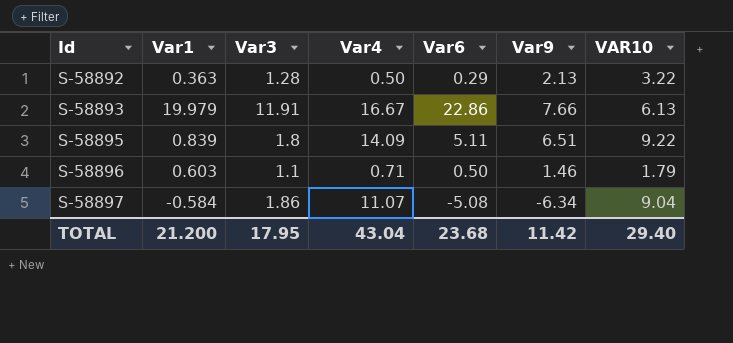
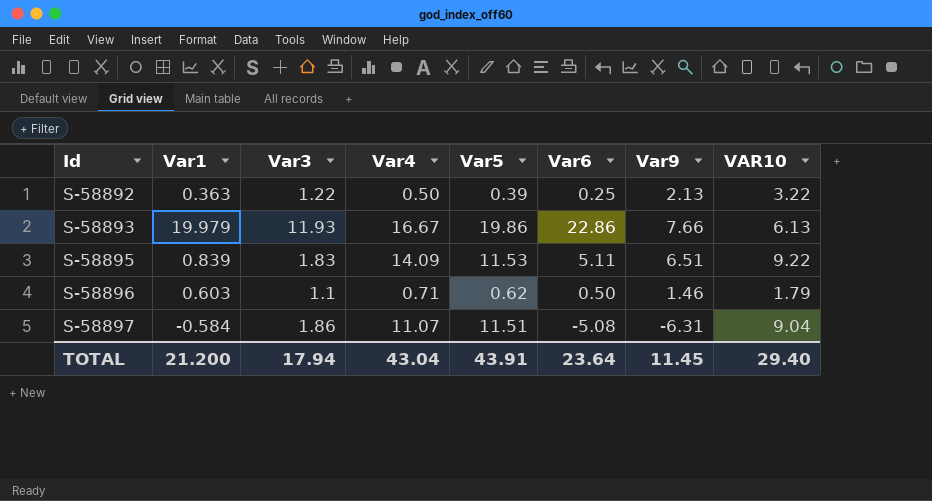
column Var5 | position: none -> 5
S-58892 | Var3: 1.28 -> 1.22
S-58892 | Var6: 0.29 -> 0.25
S-58893 | Var3: 11.91 -> 11.93
S-58895 | Var3: 1.8 -> 1.83
S-58897 | Var9: -6.34 -> -6.31
TOTAL | Var3: 17.95 -> 17.94
TOTAL | Var6: 23.68 -> 23.64
TOTAL | Var9: 11.42 -> 11.45

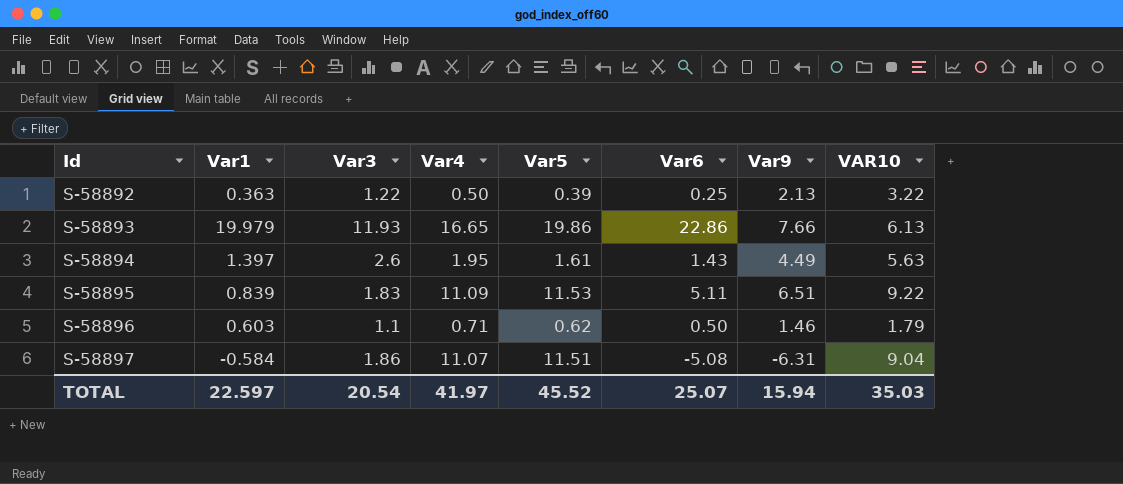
S-58893 | Var4: 16.67 -> 16.65
row S-58894: none -> 1.397 | 2.6 | 1.95 | 1.61 | 1.43 | 4.49 | 5.63
S-58895 | Var4: 14.09 -> 11.09
TOTAL | Var1: 21.200 -> 22.597
TOTAL | Var3: 17.94 -> 20.54
TOTAL | Var4: 43.04 -> 41.97
TOTAL | Var5: 43.91 -> 45.52
TOTAL | Var6: 23.64 -> 25.07
TOTAL | Var9: 11.45 -> 15.94
TOTAL | VAR10: 29.40 -> 35.03

